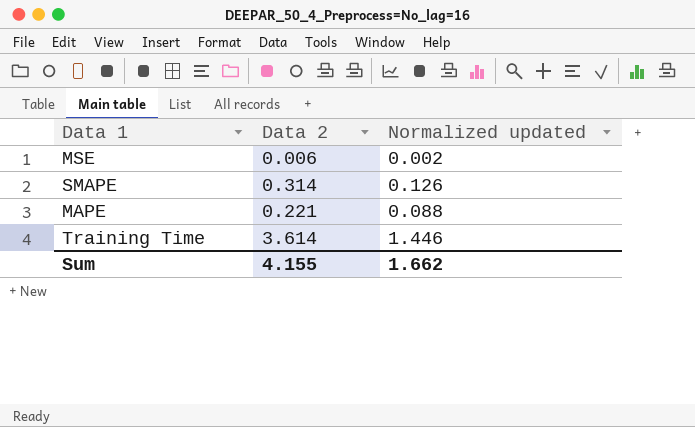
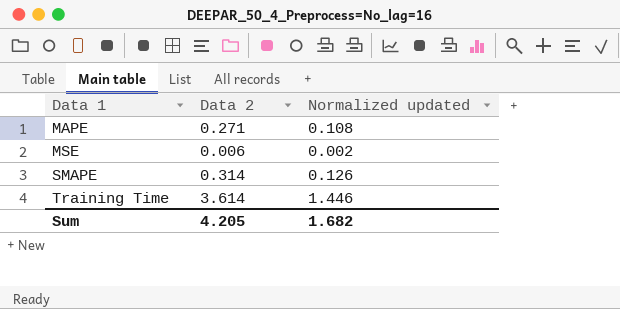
row order: none -> Data 1 ascending
MAPE | Data 2: 0.221 -> 0.271
MAPE | Normalized updated: 0.088 -> 0.108
Sum | Data 2: 4.155 -> 4.205
Sum | Normalized updated: 1.662 -> 1.682

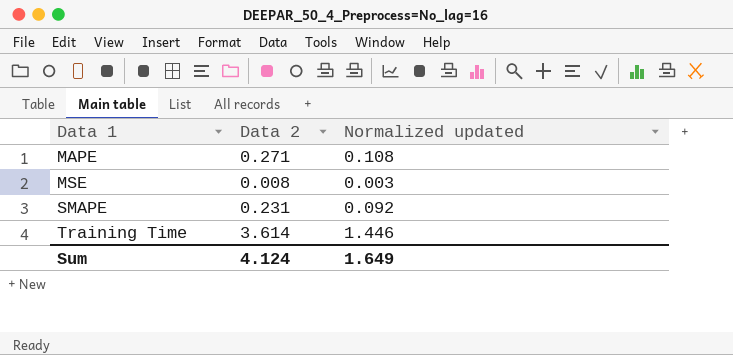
MSE | Data 2: 0.006 -> 0.008
MSE | Normalized updated: 0.002 -> 0.003
SMAPE | Data 2: 0.314 -> 0.231
SMAPE | Normalized updated: 0.126 -> 0.092
Sum | Data 2: 4.205 -> 4.124
Sum | Normalized updated: 1.682 -> 1.649

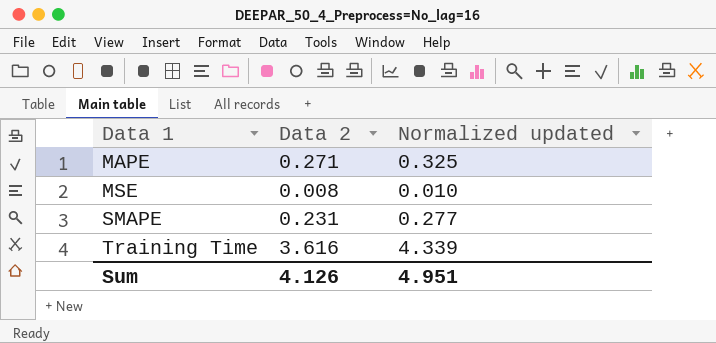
column Normalized updated | formula: [Data 2] * 0.4 -> [Data 2] * 1.2
Training Time | Data 2: 3.614 -> 3.616
Sum | Data 2: 4.124 -> 4.126
Sum | Normalized updated: 1.649 -> 4.951

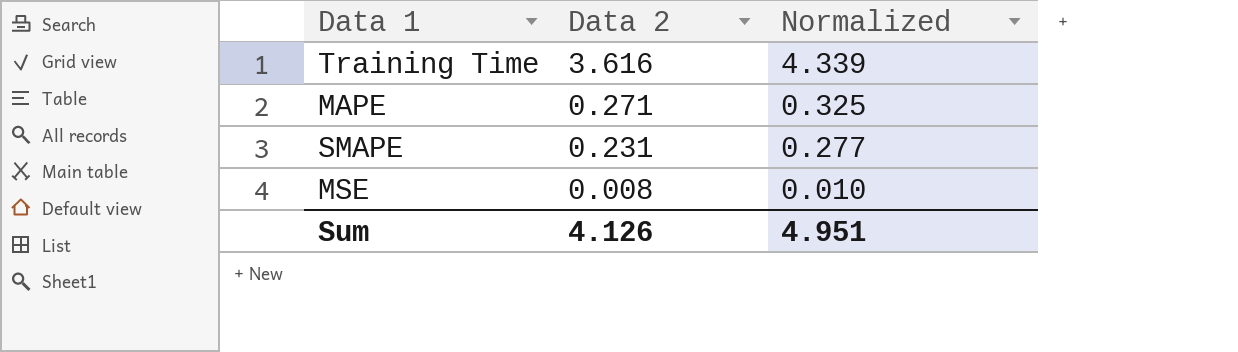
row order: Data 1 ascending -> Data 2 descending
column name: Normalized updated -> Normalized

